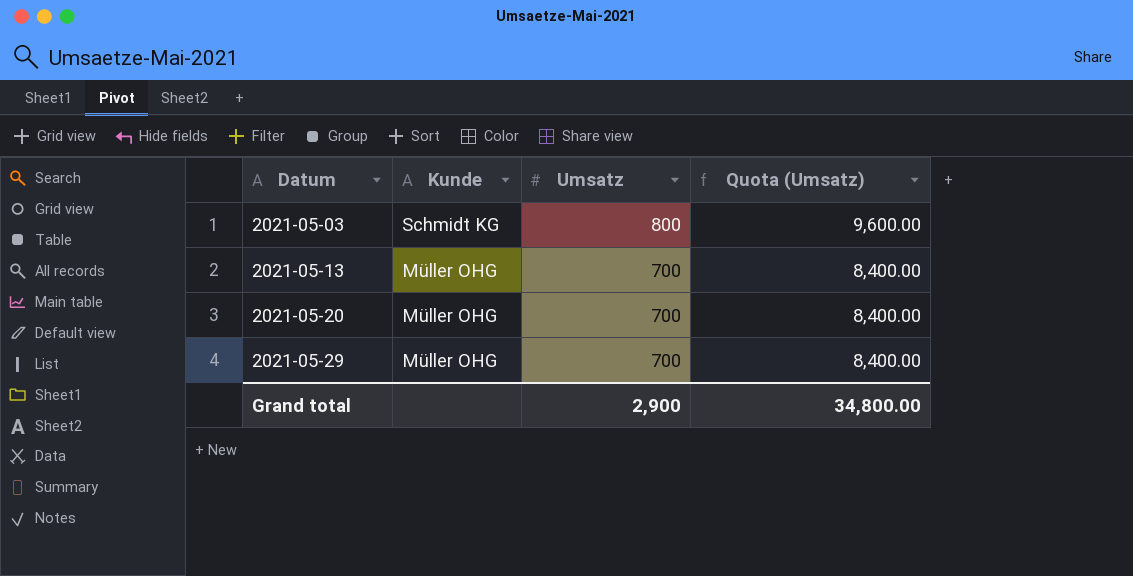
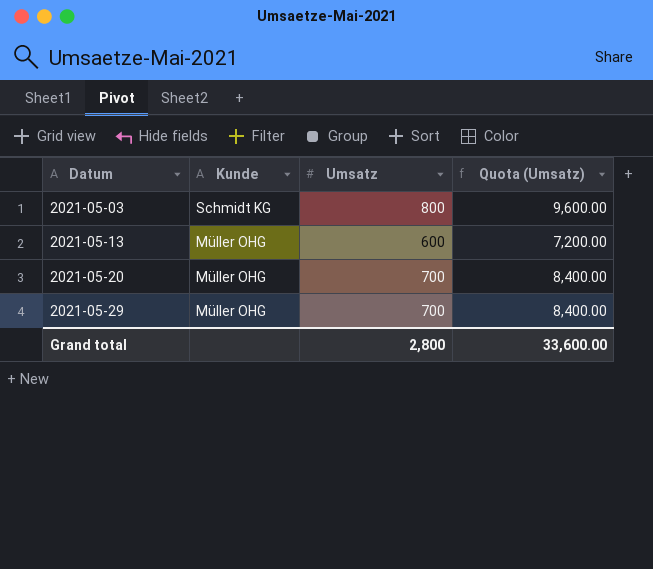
2021-05-13 | Umsatz: 700 -> 600
2021-05-13 | Quota (Umsatz): 8,400.00 -> 7,200.00
Grand total | Umsatz: 2,900 -> 2,800
Grand total | Quota (Umsatz): 34,800.00 -> 33,600.00

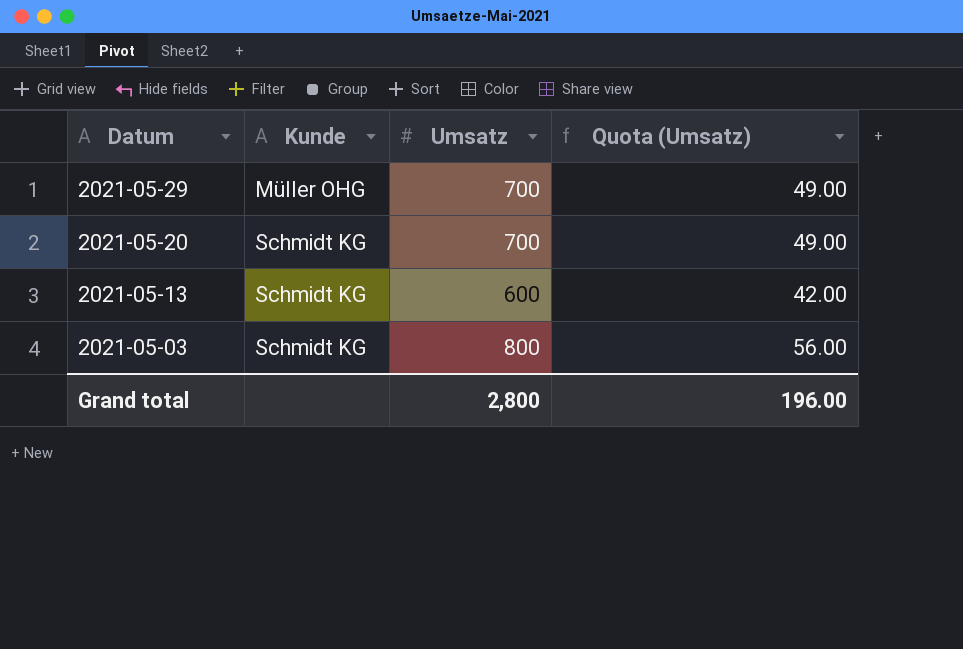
row order: Datum ascending -> Datum descending
column Quota (Umsatz) | formula: [Umsatz] * 12 -> [Umsatz] * 0.07
2021-05-20 | Kunde: Müller OHG -> Schmidt KG
2021-05-13 | Kunde: Müller OHG -> Schmidt KG
Grand total | Quota (Umsatz): 33,600.00 -> 196.00

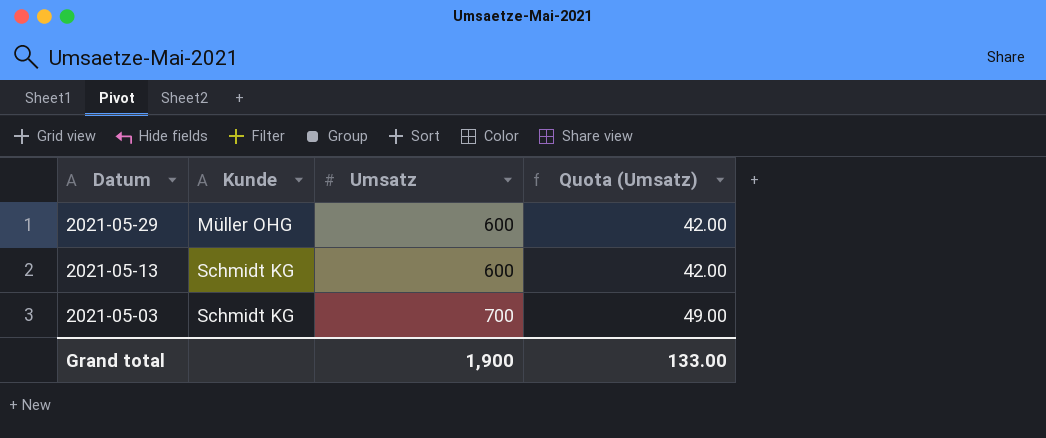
row 2021-05-20: Schmidt KG | 700 | 49.00 -> none
2021-05-29 | Umsatz: 700 -> 600
2021-05-29 | Quota (Umsatz): 49.00 -> 42.00
2021-05-03 | Umsatz: 800 -> 700
2021-05-03 | Quota (Umsatz): 56.00 -> 49.00
Grand total | Umsatz: 2,800 -> 1,900
Grand total | Quota (Umsatz): 196.00 -> 133.00

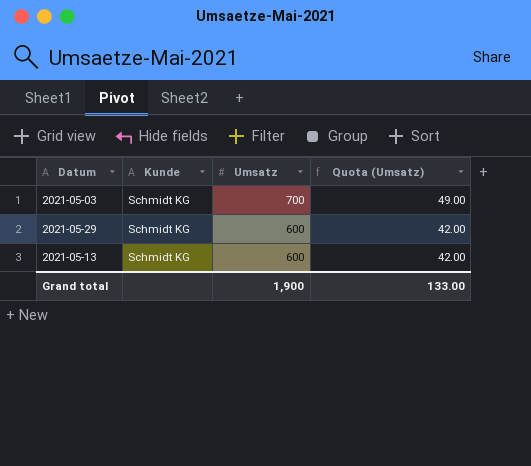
row order: Datum descending -> Umsatz descending
2021-05-29 | Kunde: Müller OHG -> Schmidt KG

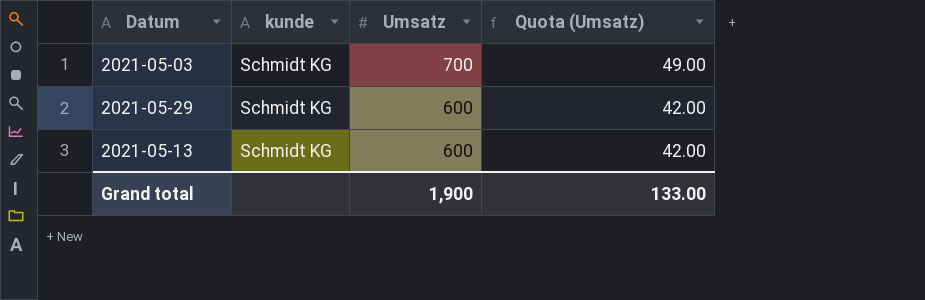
column name: Kunde -> kunde

